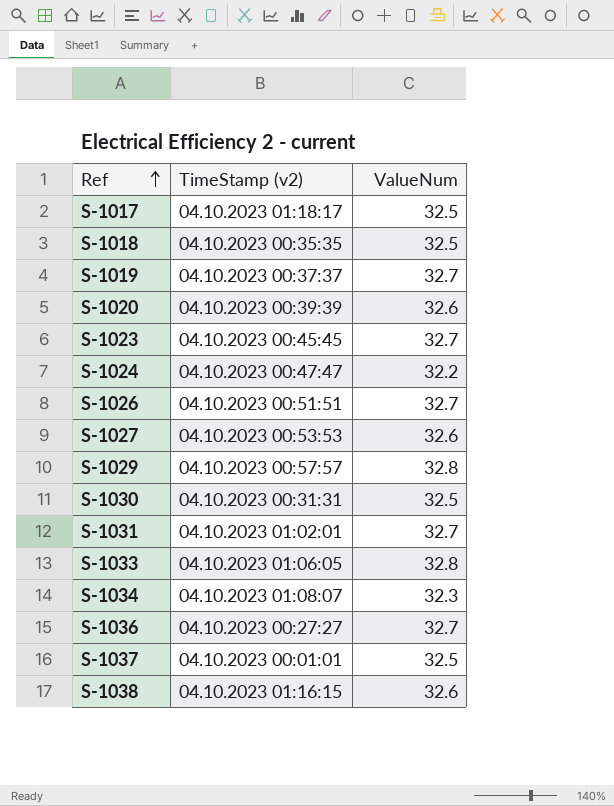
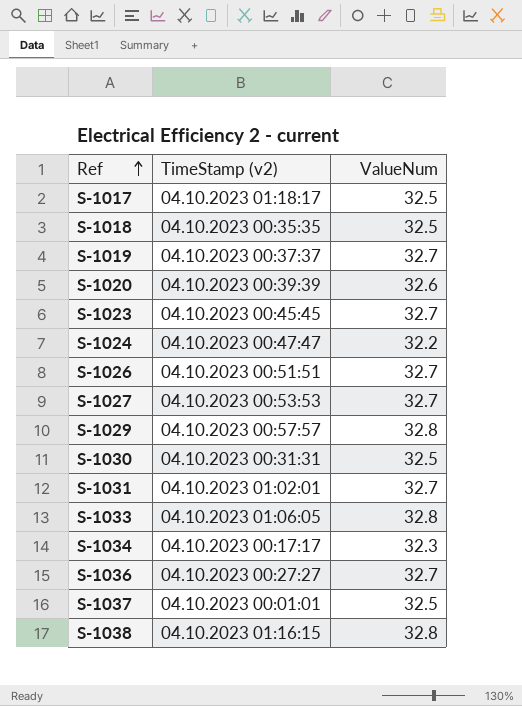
S-1027 | ValueNum: 32.6 -> 32.7
S-1034 | TimeStamp (v2): 04.10.2023 01:08:07 -> 04.10.2023 00:17:17
S-1038 | ValueNum: 32.6 -> 32.8

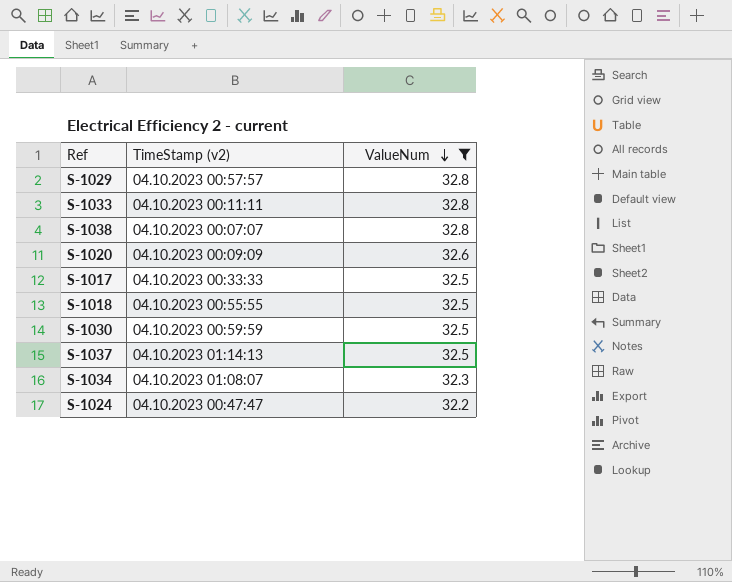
filter: none -> ValueNum != 32.7
row order: Ref ascending -> ValueNum descending
S-1033 | TimeStamp (v2): 04.10.2023 01:06:05 -> 04.10.2023 00:11:11
S-1038 | TimeStamp (v2): 04.10.2023 01:16:15 -> 04.10.2023 00:07:07
S-1020 | TimeStamp (v2): 04.10.2023 00:39:39 -> 04.10.2023 00:09:09
S-1017 | TimeStamp (v2): 04.10.2023 01:18:17 -> 04.10.2023 00:33:33
S-1018 | TimeStamp (v2): 04.10.2023 00:35:35 -> 04.10.2023 00:55:55
S-1030 | TimeStamp (v2): 04.10.2023 00:31:31 -> 04.10.2023 00:59:59
S-1037 | TimeStamp (v2): 04.10.2023 00:01:01 -> 04.10.2023 01:14:13
S-1034 | TimeStamp (v2): 04.10.2023 00:17:17 -> 04.10.2023 01:08:07

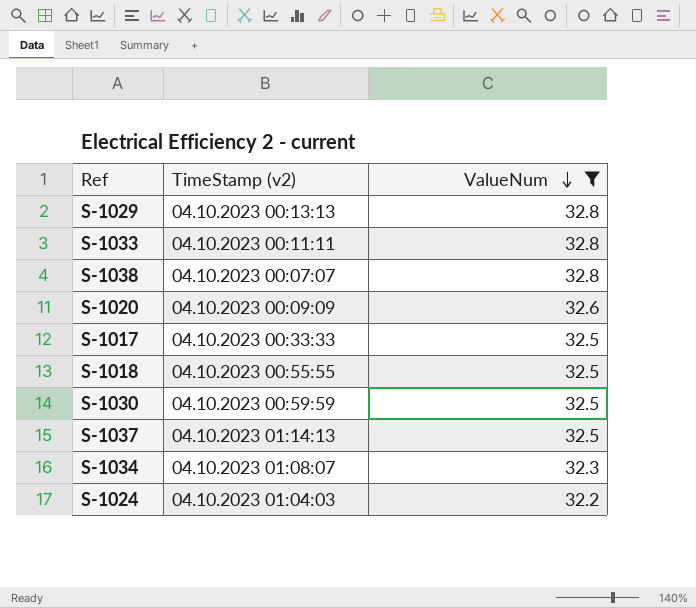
S-1029 | TimeStamp (v2): 04.10.2023 00:57:57 -> 04.10.2023 00:13:13
S-1024 | TimeStamp (v2): 04.10.2023 00:47:47 -> 04.10.2023 01:04:03

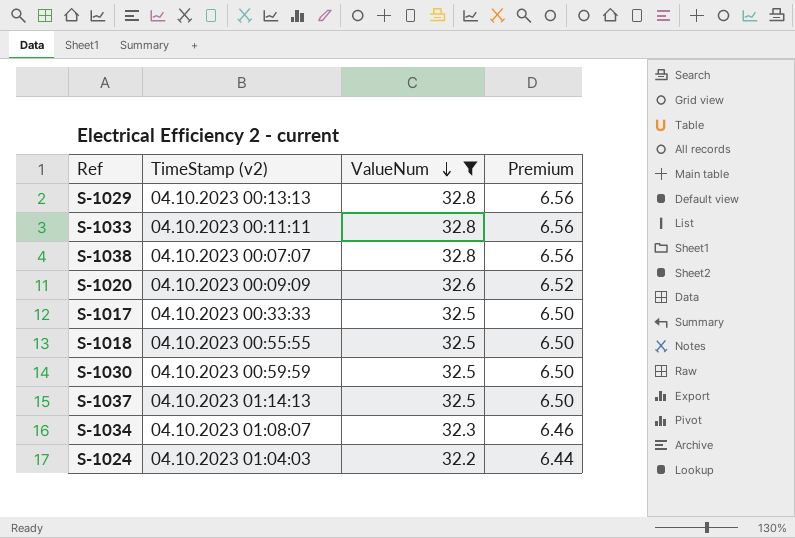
column Premium | formula: none -> [ValueNum] * 0.2

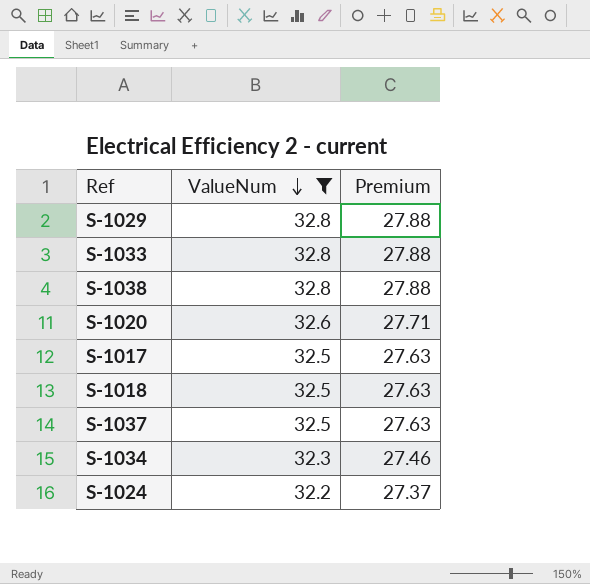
column TimeStamp (v2) | position: 2 -> none
column Premium | formula: [ValueNum] * 0.2 -> [ValueNum] * 0.85
row S-1030: 04.10.2023 00:59:59 | 32.5 | 6.50 -> none

